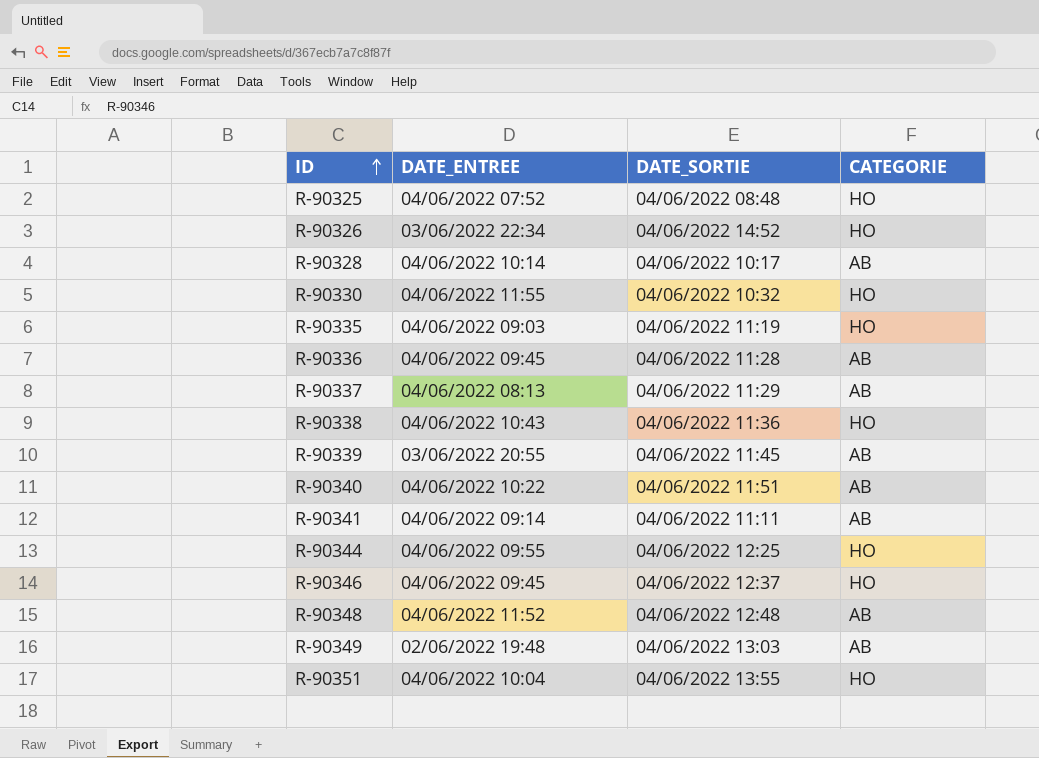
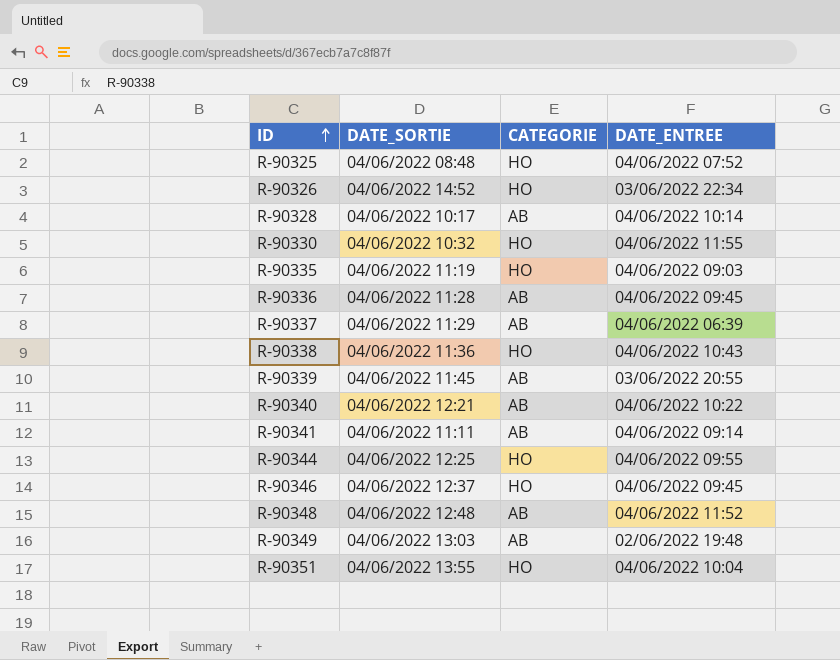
column DATE_ENTREE | position: 2 -> 4
R-90337 | DATE_ENTREE: 04/06/2022 08:13 -> 04/06/2022 06:39
R-90340 | DATE_SORTIE: 04/06/2022 11:51 -> 04/06/2022 12:21

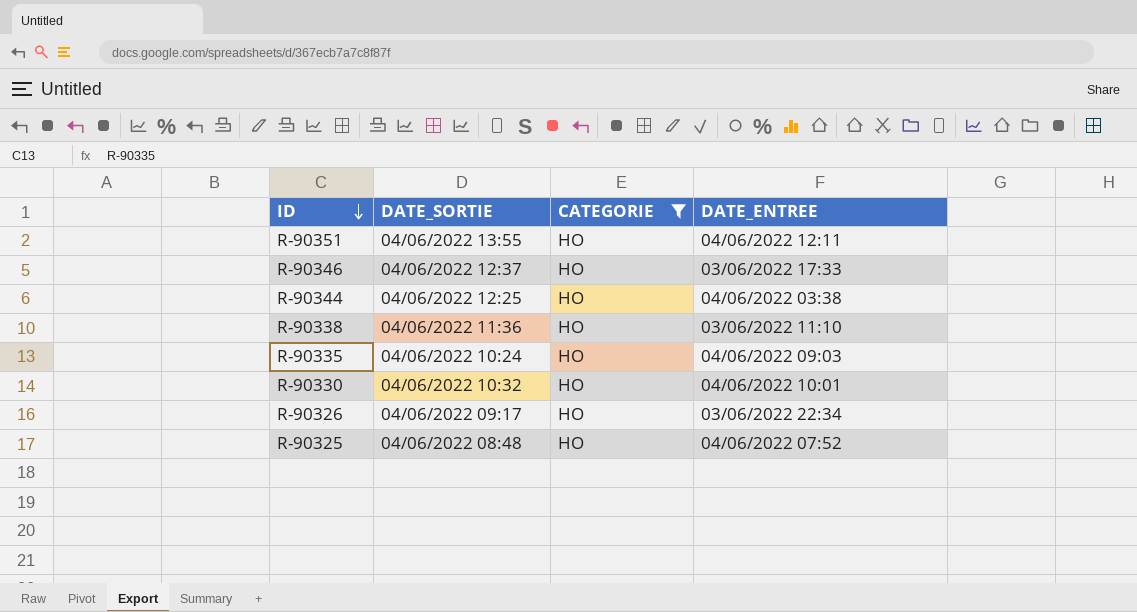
filter: none -> CATEGORIE = HO
row order: ID ascending -> ID descending
R-90351 | DATE_ENTREE: 04/06/2022 10:04 -> 04/06/2022 12:11
R-90346 | DATE_ENTREE: 04/06/2022 09:45 -> 03/06/2022 17:33
R-90344 | DATE_ENTREE: 04/06/2022 09:55 -> 04/06/2022 03:38
R-90338 | DATE_ENTREE: 04/06/2022 10:43 -> 03/06/2022 11:10
R-90335 | DATE_SORTIE: 04/06/2022 11:19 -> 04/06/2022 10:24
R-90330 | DATE_ENTREE: 04/06/2022 11:55 -> 04/06/2022 10:01
R-90326 | DATE_SORTIE: 04/06/2022 14:52 -> 04/06/2022 09:17

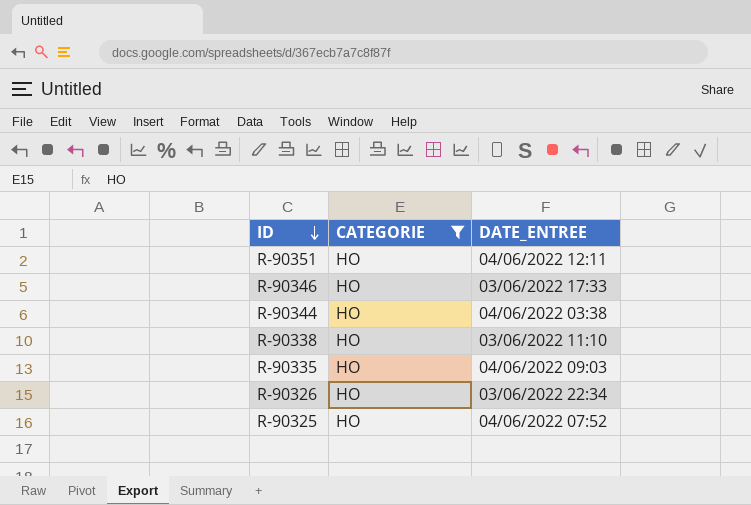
column DATE_SORTIE | position: 2 -> none
row R-90330: 04/06/2022 10:32 | HO | 04/06/2022 10:01 -> none

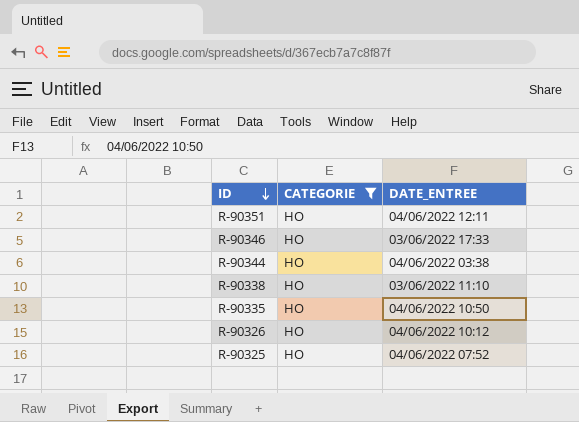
R-90335 | DATE_ENTREE: 04/06/2022 09:03 -> 04/06/2022 10:50
R-90326 | DATE_ENTREE: 03/06/2022 22:34 -> 04/06/2022 10:12

